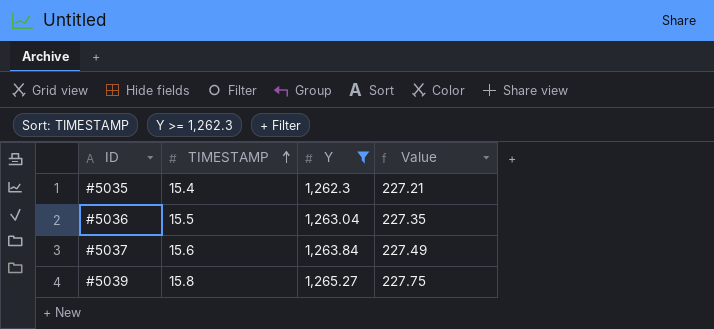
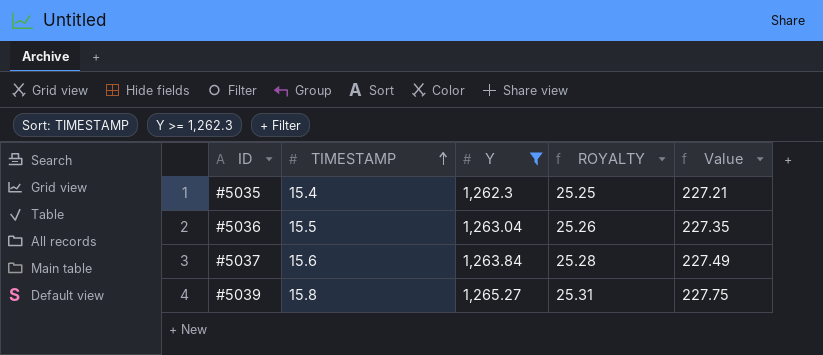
column ROYALTY | formula: none -> [Y] * 0.02

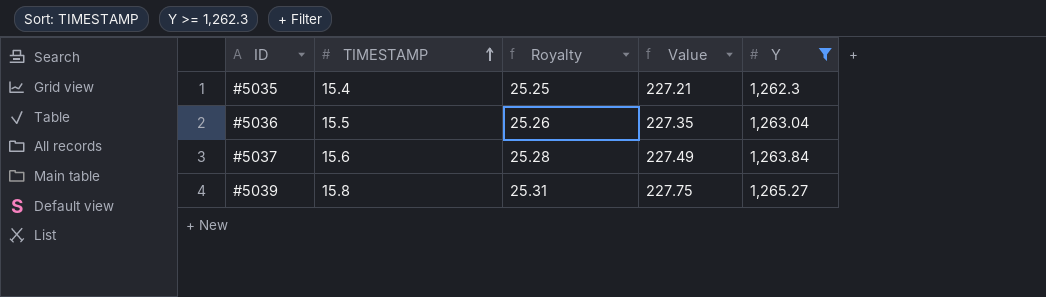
column name: ROYALTY -> Royalty
column Y | position: 3 -> 5

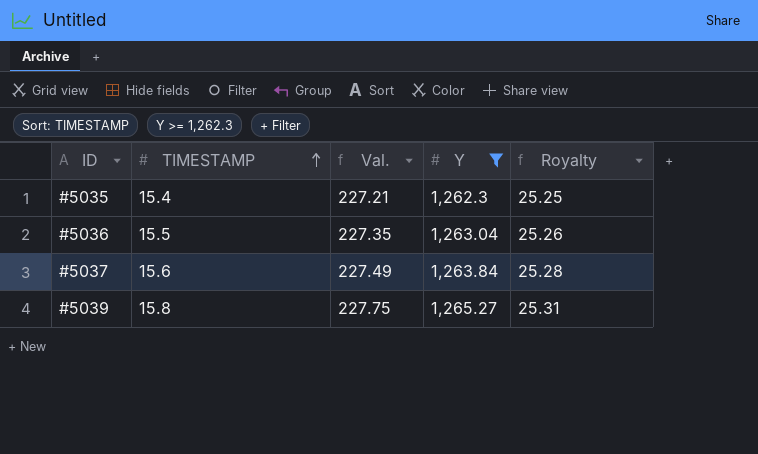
column name: Value -> Val.
column Royalty | position: 3 -> 5

